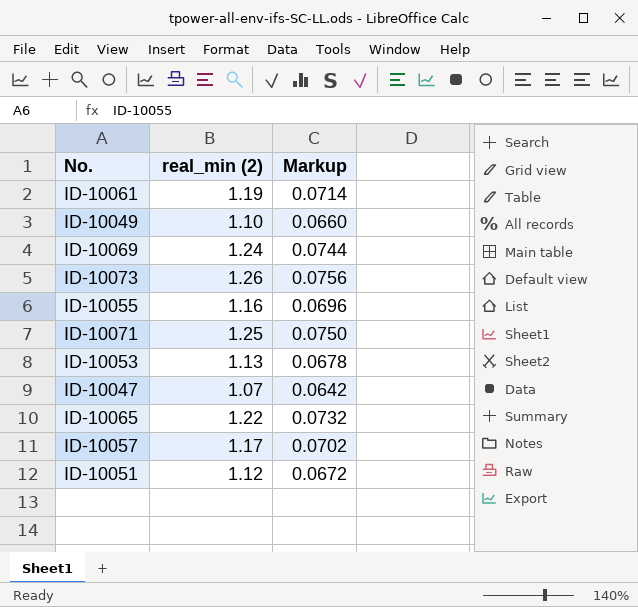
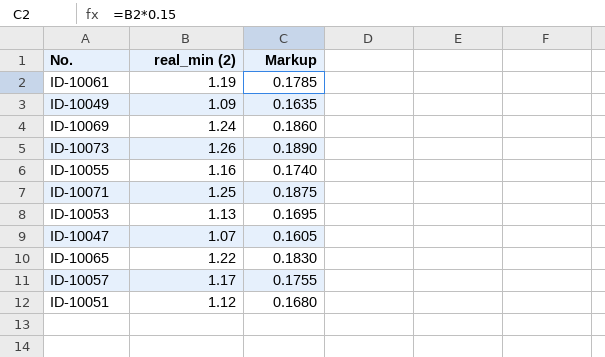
column Markup | formula: [real_min (2)] * 0.06 -> [real_min (2)] * 0.15
ID-10049 | real_min (2): 1.10 -> 1.09

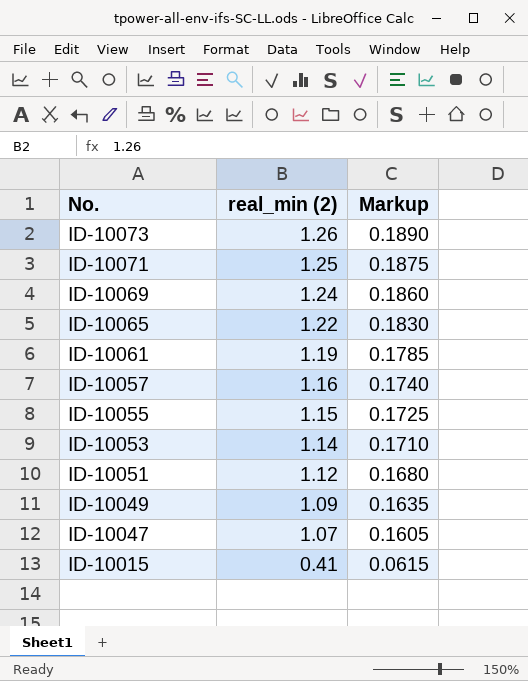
row order: none -> No. descending
ID-10057 | real_min (2): 1.17 -> 1.16
ID-10057 | Markup: 0.1755 -> 0.1740
ID-10055 | real_min (2): 1.16 -> 1.15
ID-10055 | Markup: 0.1740 -> 0.1725
ID-10053 | real_min (2): 1.13 -> 1.14
ID-10053 | Markup: 0.1695 -> 0.1710
row ID-10015: none -> 0.41 | 0.0615

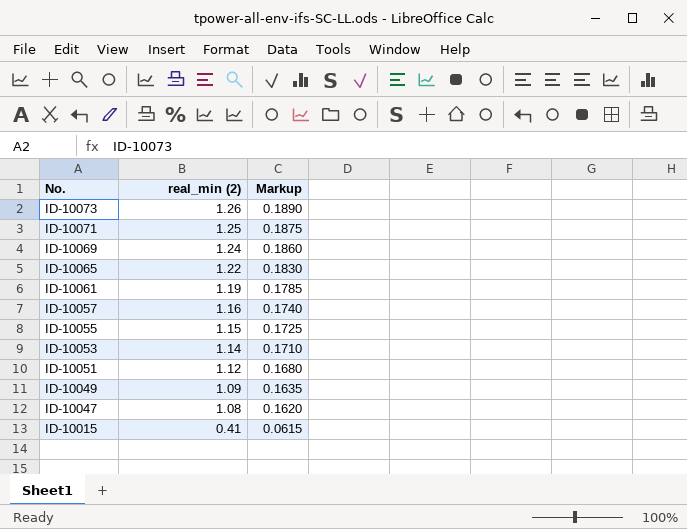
ID-10047 | real_min (2): 1.07 -> 1.08
ID-10047 | Markup: 0.1605 -> 0.1620

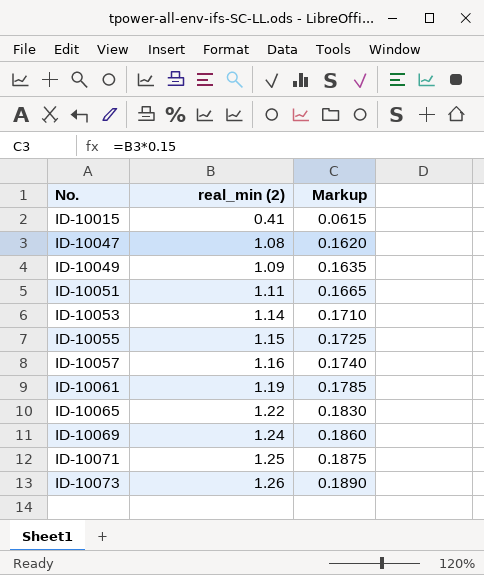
row order: No. descending -> No. ascending
ID-10051 | real_min (2): 1.12 -> 1.11
ID-10051 | Markup: 0.1680 -> 0.1665

